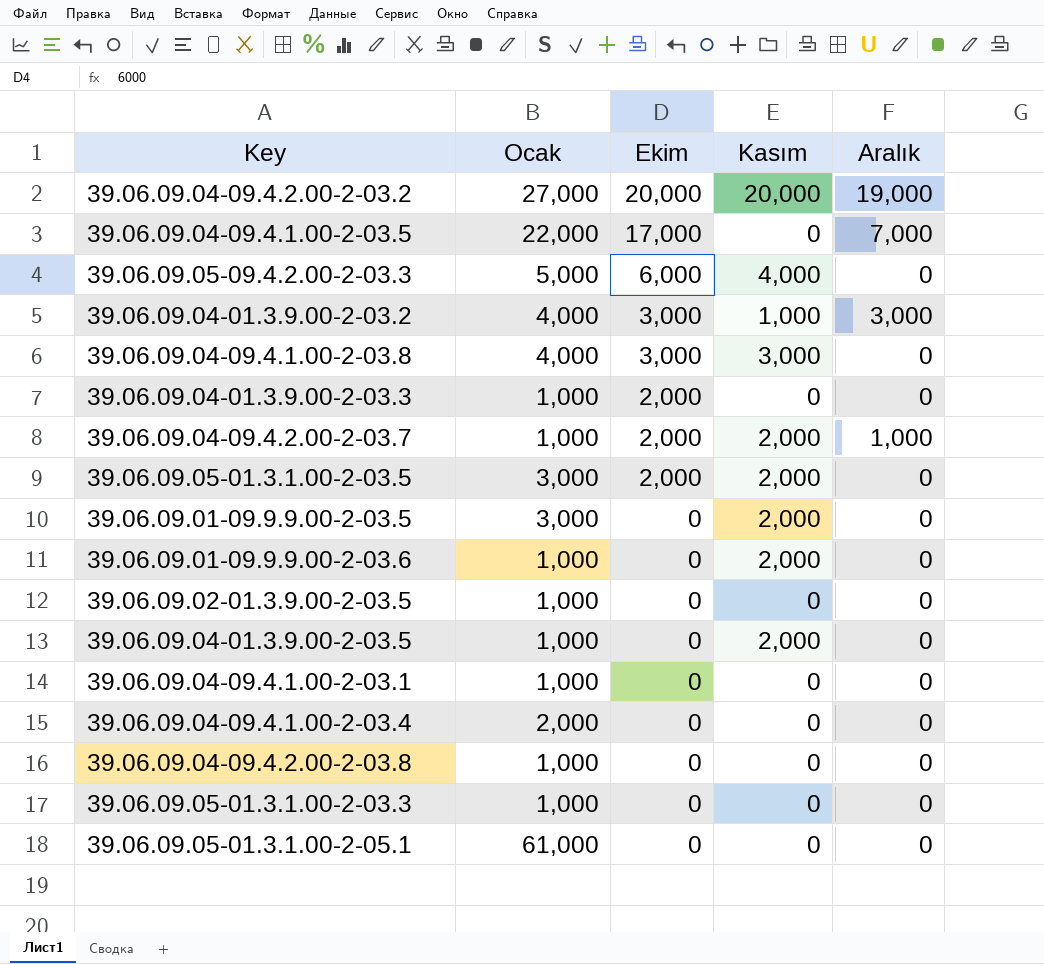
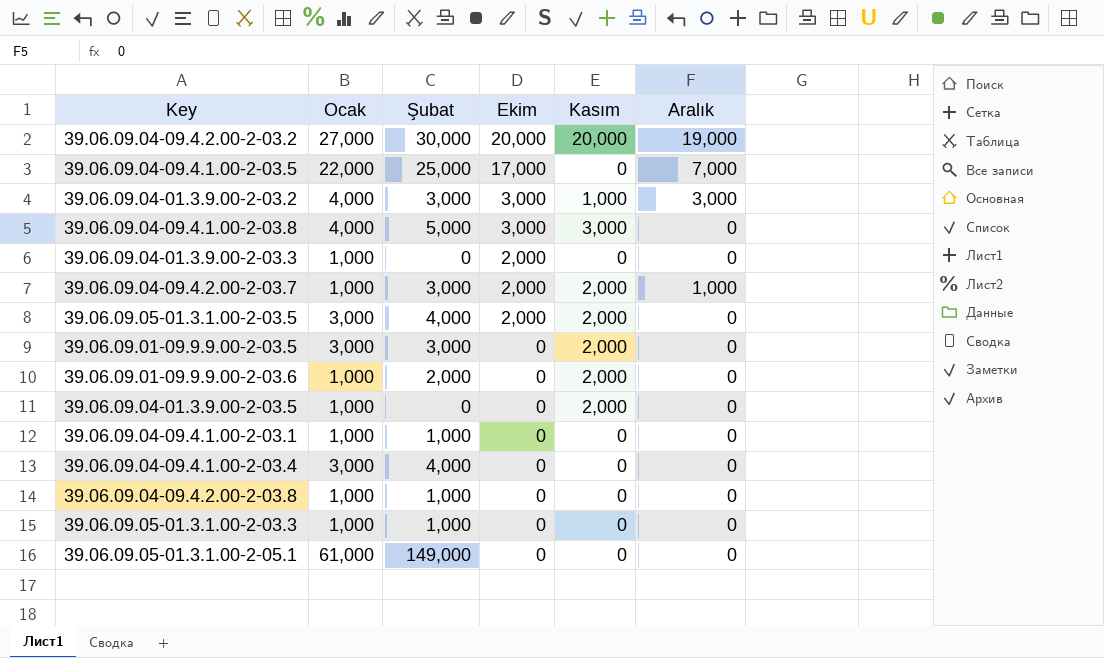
column Şubat | position: none -> 3
row 39.06.09.05-09.4.2.00-2-03.3: 5,000 | 6,000 | 4,000 | 0 -> none
row 39.06.09.02-01.3.9.00-2-03.5: 1,000 | 0 | 0 | 0 -> none
39.06.09.04-09.4.1.00-2-03.4 | Ocak: 2,000 -> 3,000

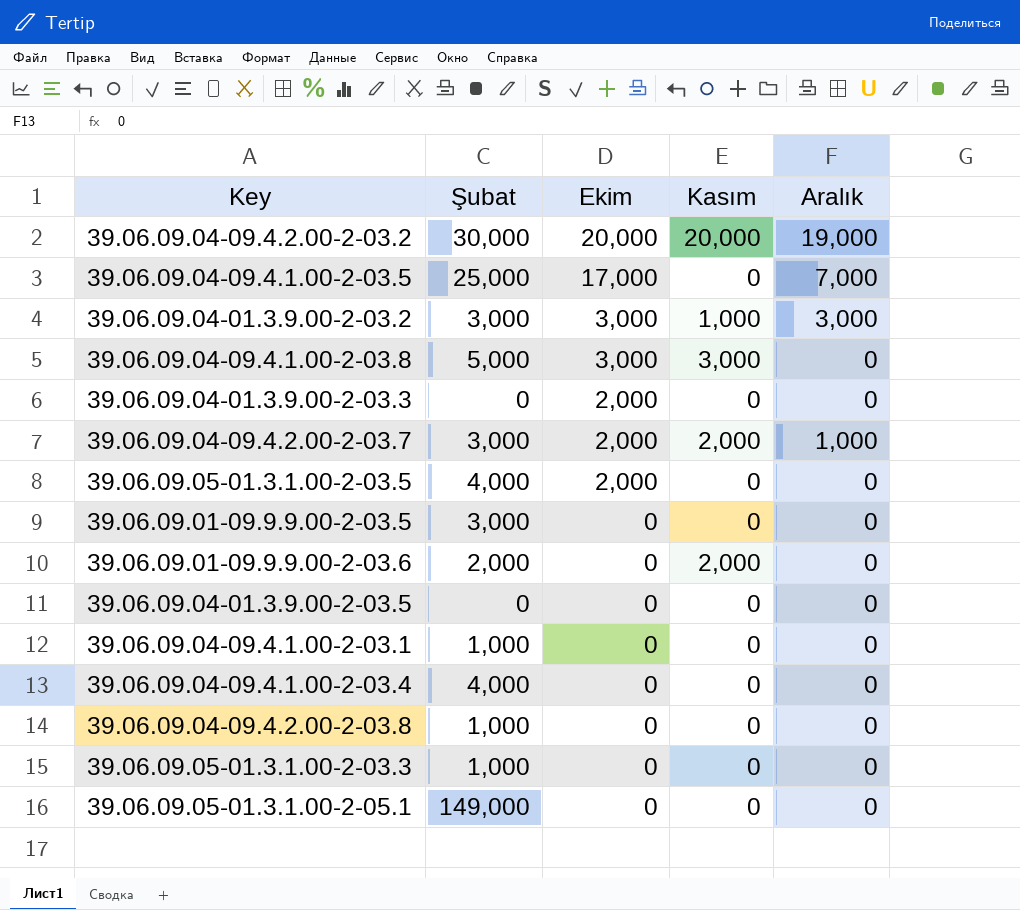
column Ocak | position: 2 -> none
39.06.09.05-01.3.1.00-2-03.5 | Kasım: 2,000 -> 0
39.06.09.01-09.9.9.00-2-03.5 | Kasım: 2,000 -> 0
39.06.09.04-01.3.9.00-2-03.5 | Kasım: 2,000 -> 0

